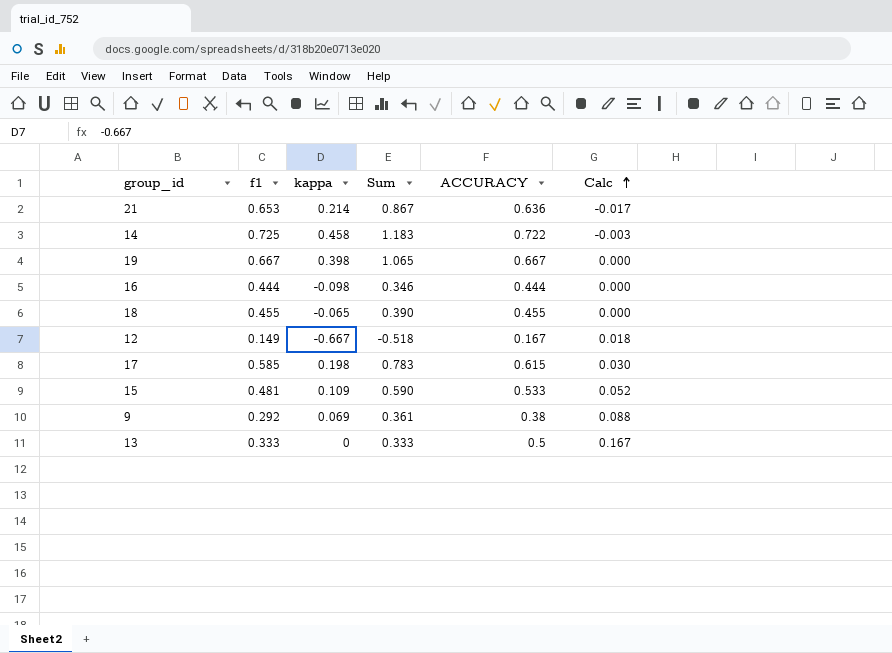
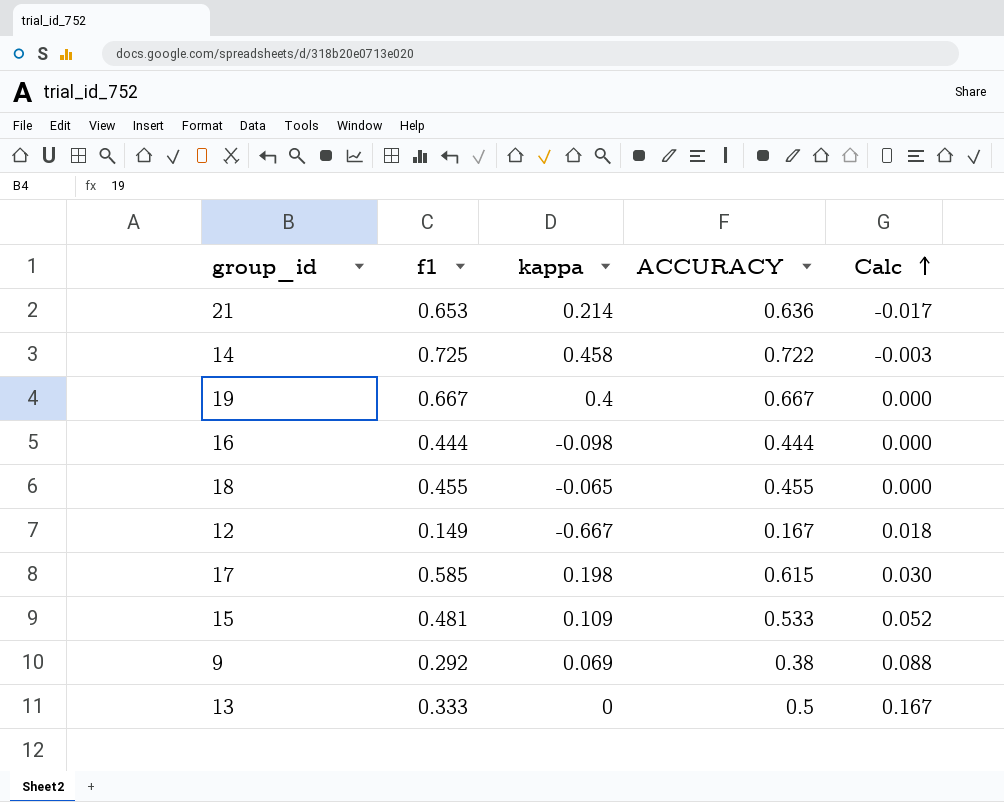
column Sum | formula: [f1] + [kappa] -> none
19 | kappa: 0.398 -> 0.4

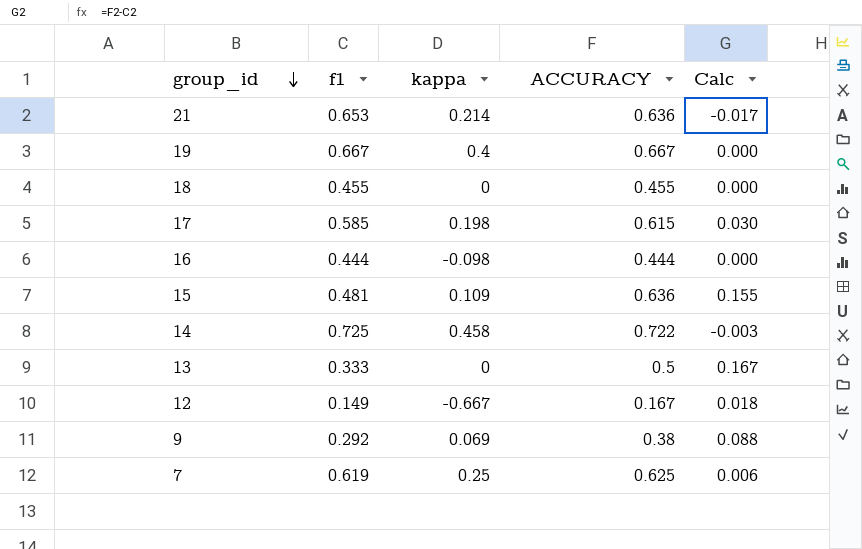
row order: Calc ascending -> group_id descending
18 | kappa: -0.065 -> 0
15 | ACCURACY: 0.533 -> 0.636
15 | Calc: 0.052 -> 0.155
row 7: none -> 0.619 | 0.25 | 0.625 | 0.006

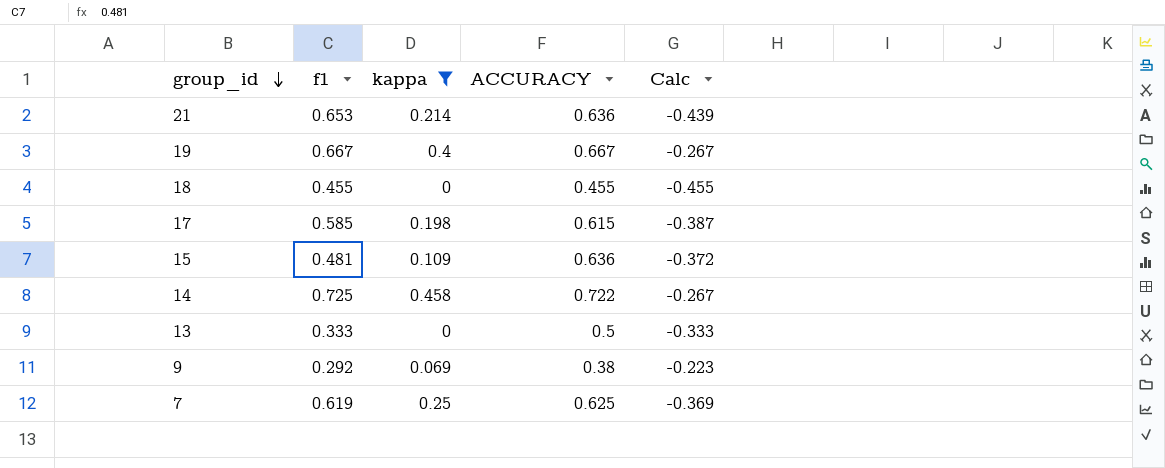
filter: none -> kappa >= 0
column Calc | formula: [ACCURACY] - [f1] -> [kappa] - [f1]

